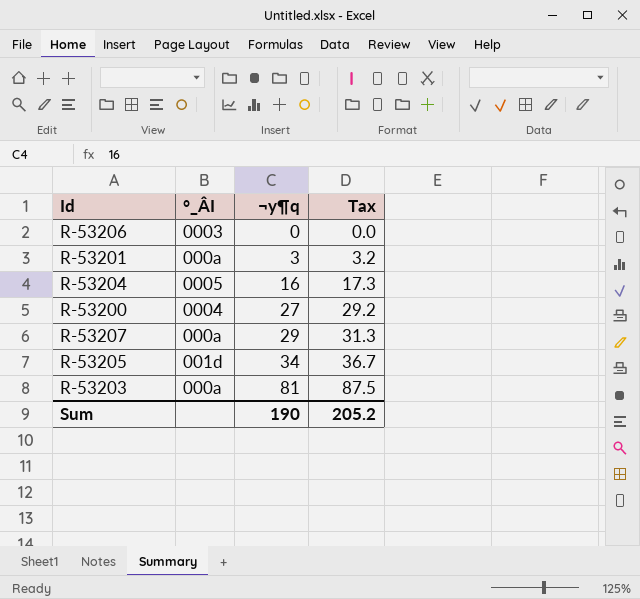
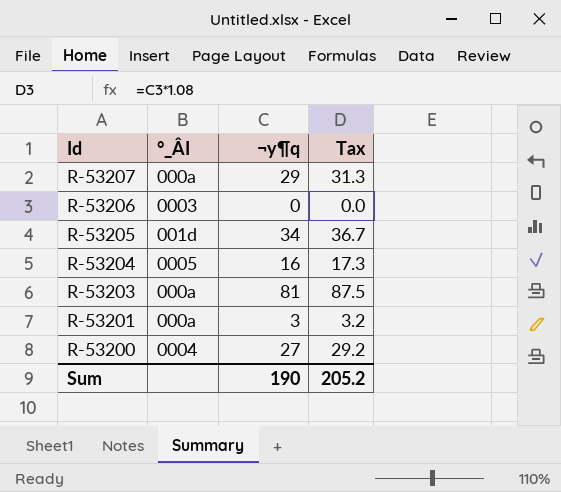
row order: ¬y¶q ascending -> Id descending

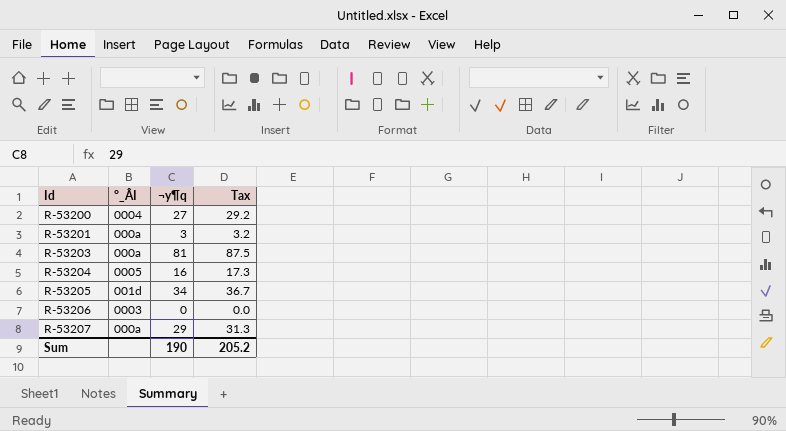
row order: Id descending -> Id ascending

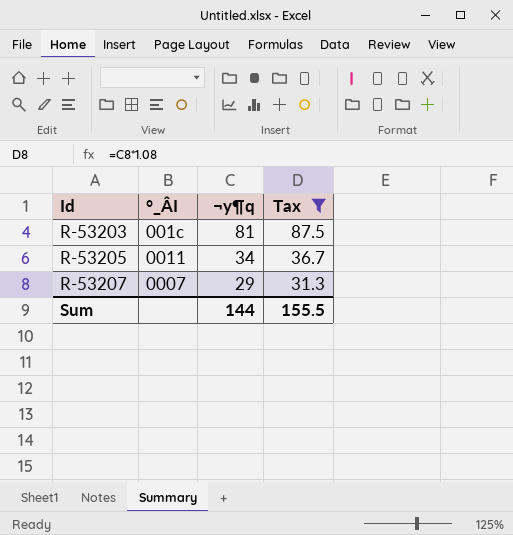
filter: none -> Tax >= 31.3
R-53203 | °_ÂI: 000a -> 001c
R-53205 | °_ÂI: 001d -> 0011
R-53207 | °_ÂI: 000a -> 0007
Sum | ¬y¶q: 190 -> 144
Sum | Tax: 205.2 -> 155.5

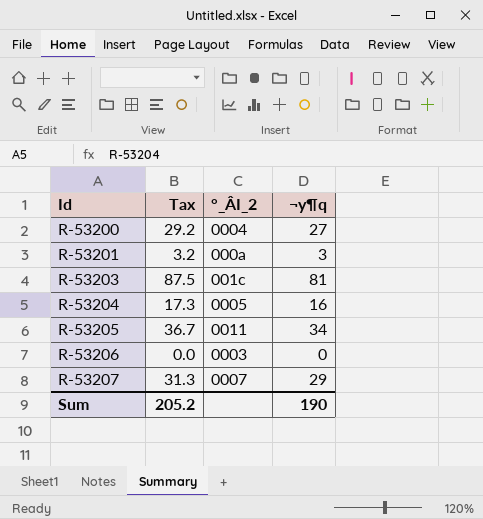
filter: Tax >= 31.3 -> none
column Tax | position: 4 -> 2
column name: °_ÂI -> °_ÂI_2
Sum | Tax: 155.5 -> 205.2
Sum | ¬y¶q: 144 -> 190

